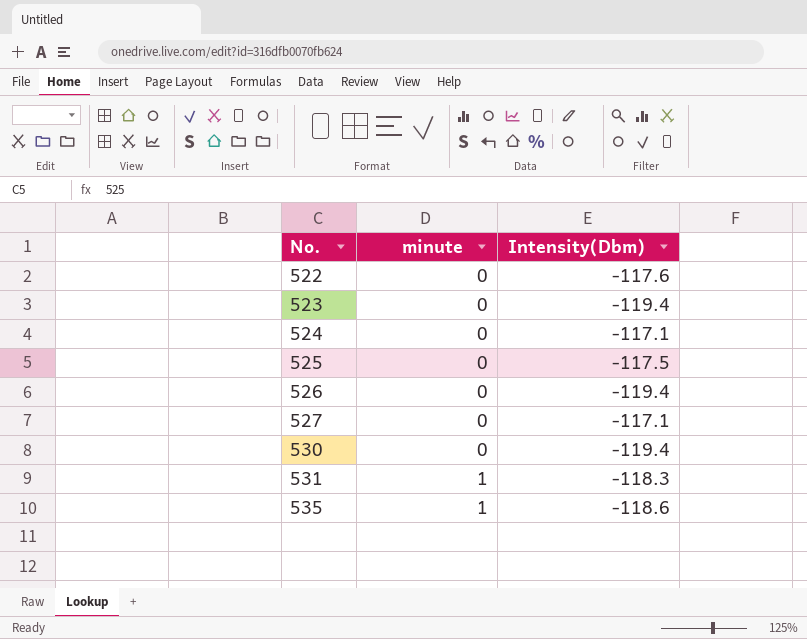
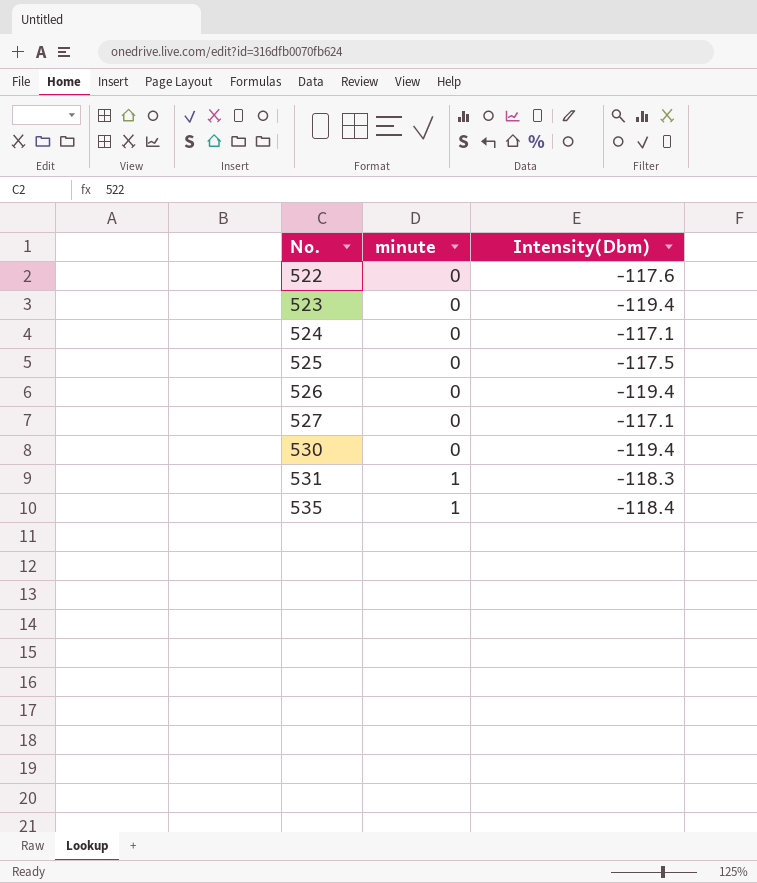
535 | Intensity(Dbm): -118.6 -> -118.4

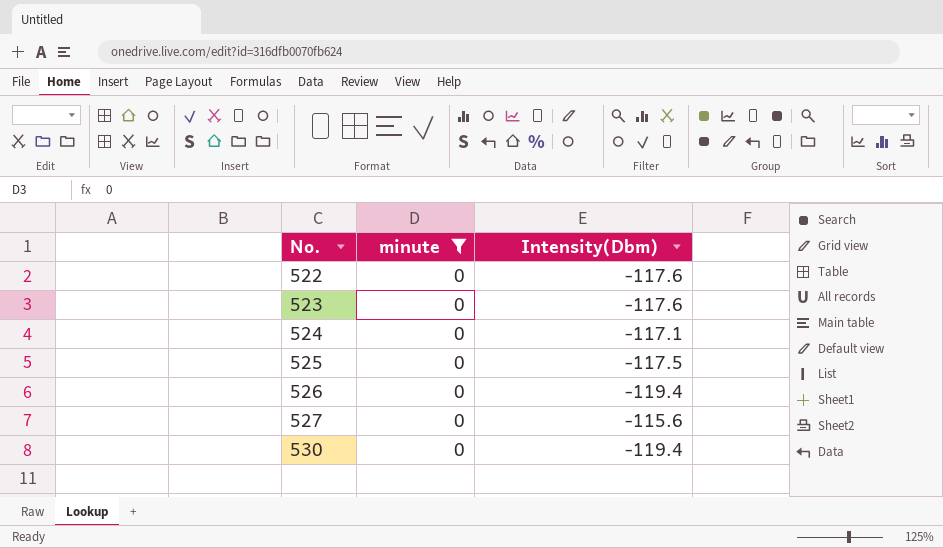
filter: none -> minute = 0
523 | Intensity(Dbm): -119.4 -> -117.6
527 | Intensity(Dbm): -117.1 -> -115.6

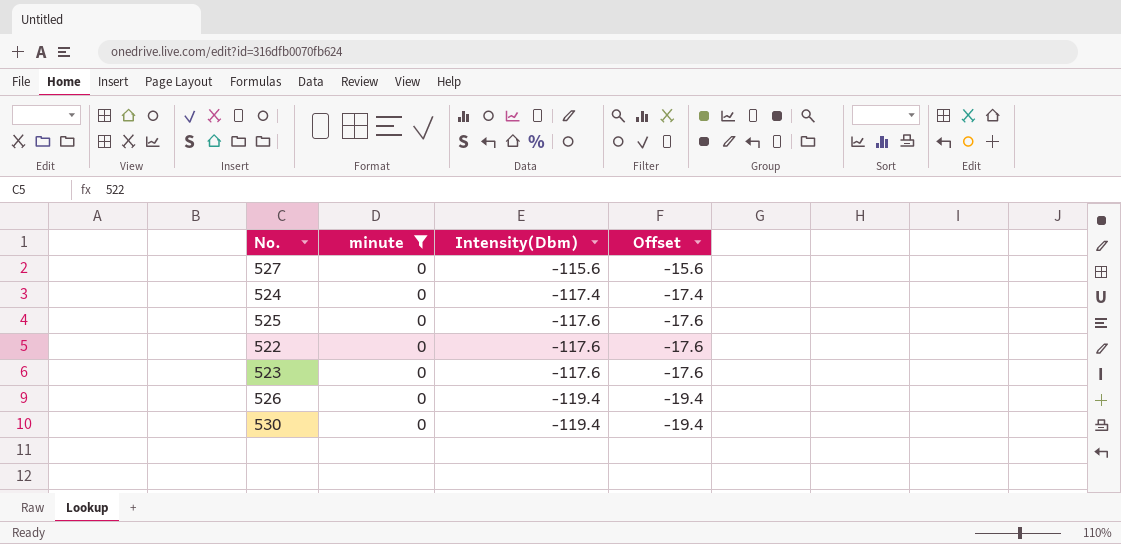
row order: No. ascending -> Intensity(Dbm) descending
column Offset | formula: none -> [Intensity(Dbm)] + 100
524 | Intensity(Dbm): -117.1 -> -117.4
525 | Intensity(Dbm): -117.5 -> -117.6

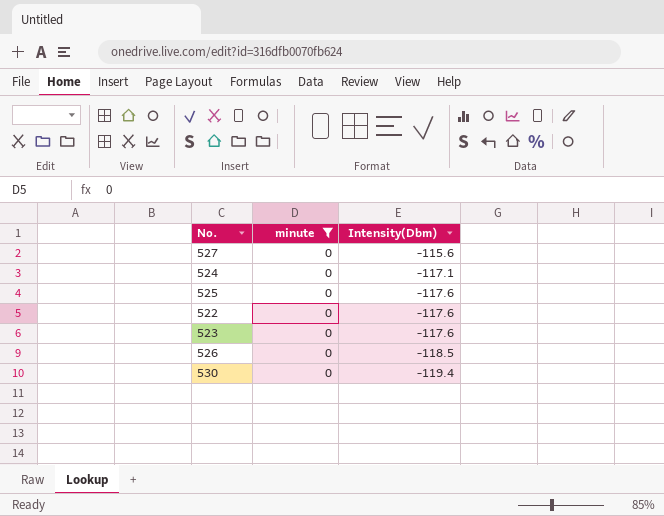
column Offset | formula: [Intensity(Dbm)] + 100 -> none
524 | Intensity(Dbm): -117.4 -> -117.1
526 | Intensity(Dbm): -119.4 -> -118.5

